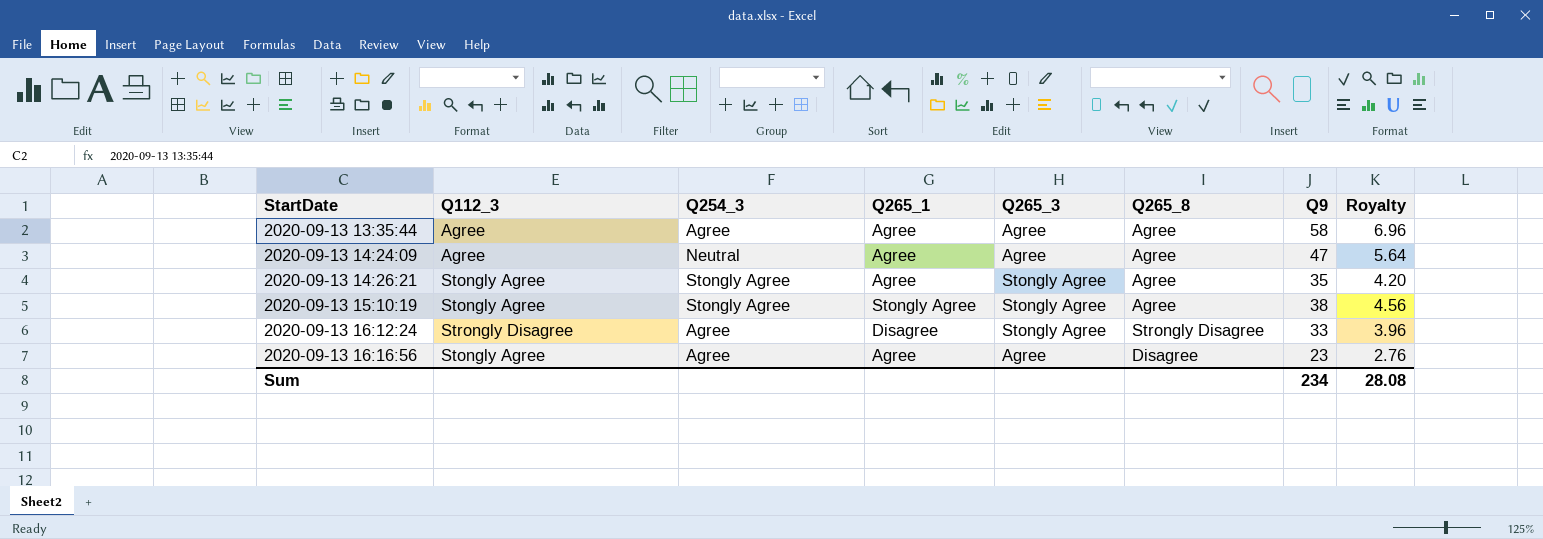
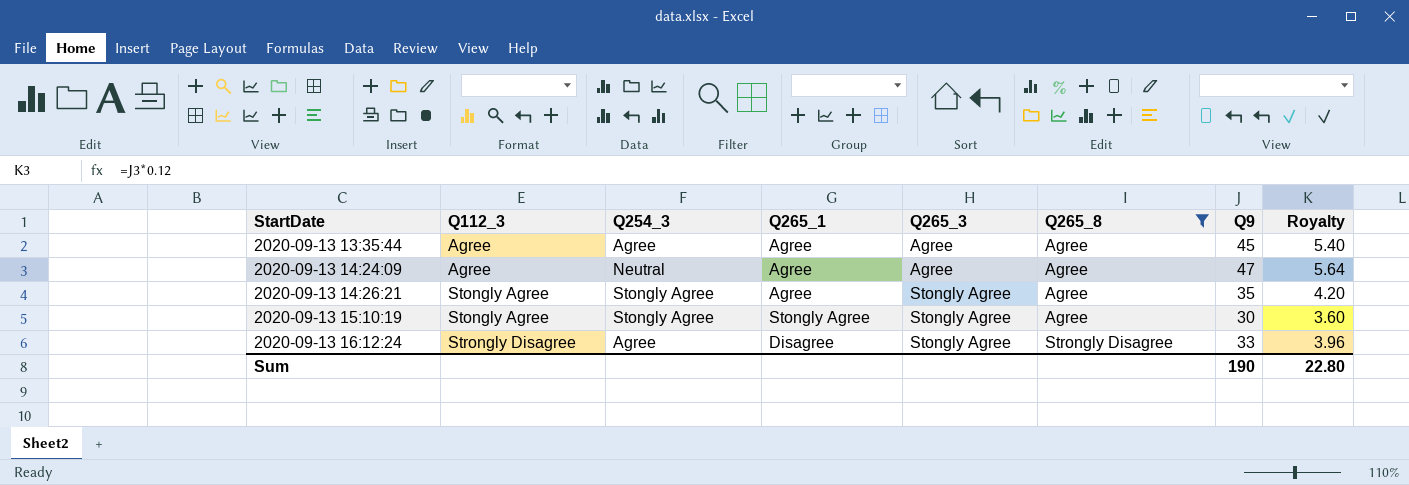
filter: none -> Q265_8 != Disagree
2020-09-13 13:35:44 | Q9: 58 -> 45
2020-09-13 13:35:44 | Royalty: 6.96 -> 5.40
2020-09-13 15:10:19 | Q9: 38 -> 30
2020-09-13 15:10:19 | Royalty: 4.56 -> 3.60
Sum | Q9: 234 -> 190
Sum | Royalty: 28.08 -> 22.80

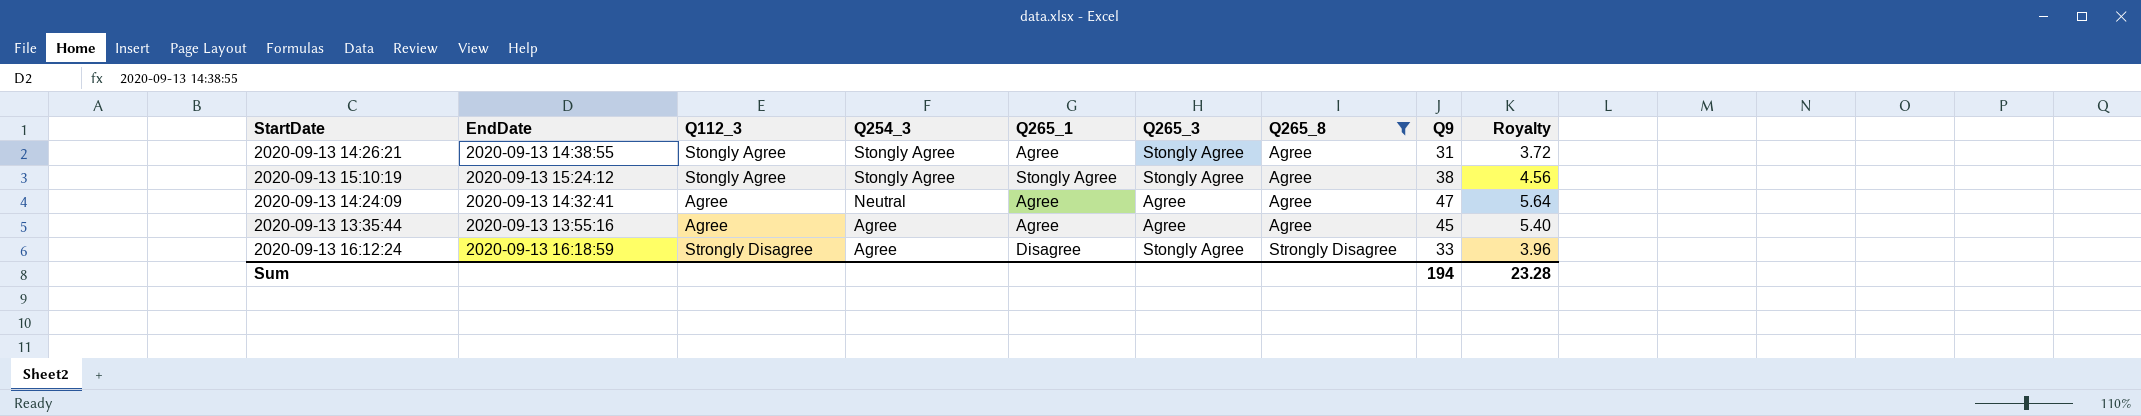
row order: StartDate ascending -> Q254_3 descending
column EndDate | position: none -> 2
2020-09-13 14:26:21 | Q9: 35 -> 31
2020-09-13 14:26:21 | Royalty: 4.20 -> 3.72
2020-09-13 15:10:19 | Q9: 30 -> 38
2020-09-13 15:10:19 | Royalty: 3.60 -> 4.56
Sum | Q9: 190 -> 194
Sum | Royalty: 22.80 -> 23.28

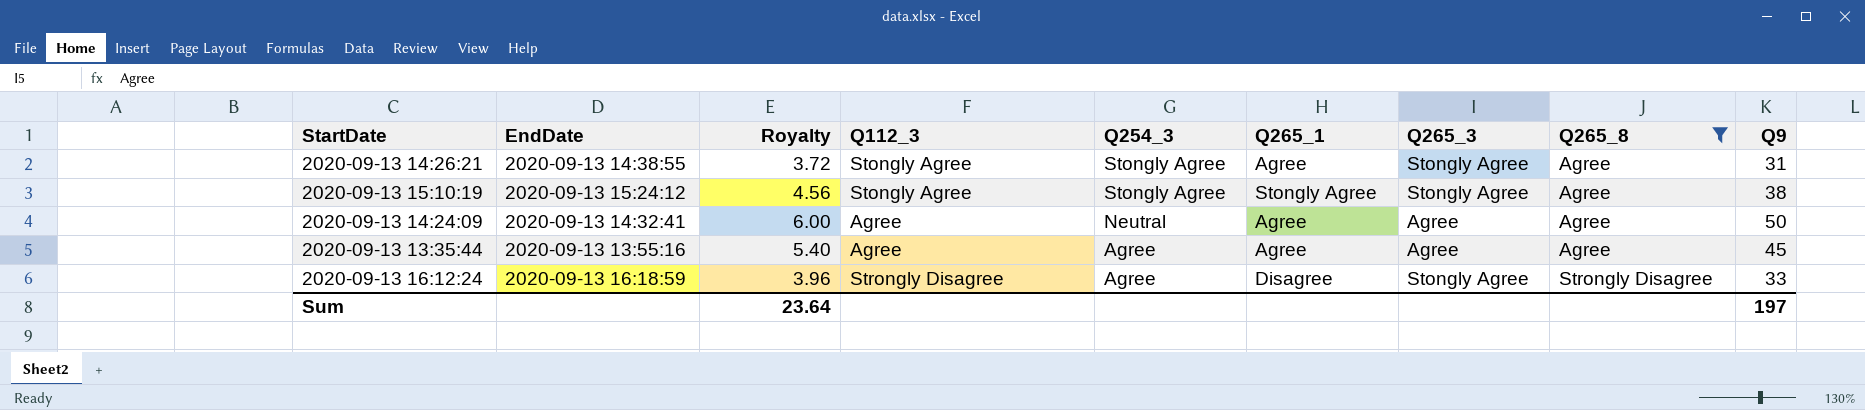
column Royalty | position: 9 -> 3
2020-09-13 14:24:09 | Royalty: 5.64 -> 6.00
2020-09-13 14:24:09 | Q9: 47 -> 50
Sum | Royalty: 23.28 -> 23.64
Sum | Q9: 194 -> 197

